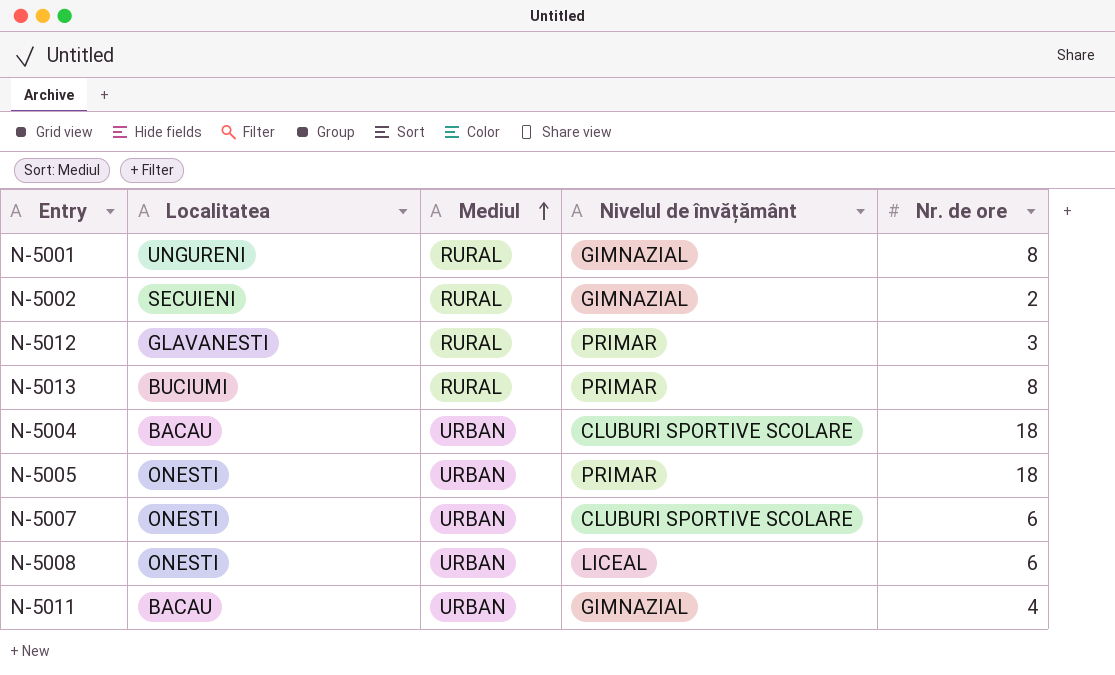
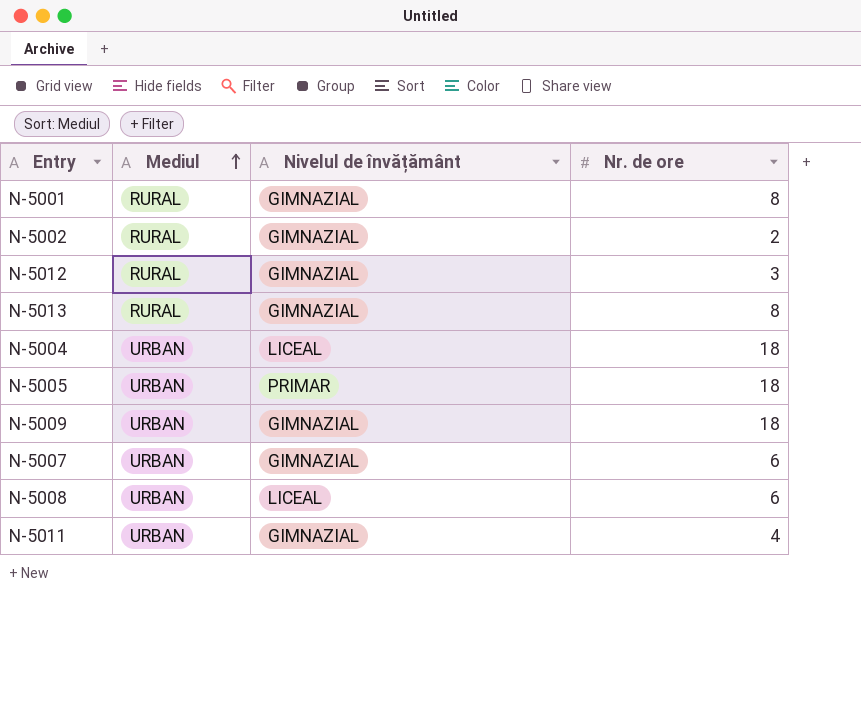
column Localitatea | position: 2 -> none
N-5012 | Nivelul de învățământ: PRIMAR -> GIMNAZIAL
N-5013 | Nivelul de învățământ: PRIMAR -> GIMNAZIAL
N-5004 | Nivelul de învățământ: CLUBURI SPORTIVE SCOLARE -> LICEAL
row N-5009: none -> URBAN | GIMNAZIAL | 18
N-5007 | Nivelul de învățământ: CLUBURI SPORTIVE SCOLARE -> GIMNAZIAL

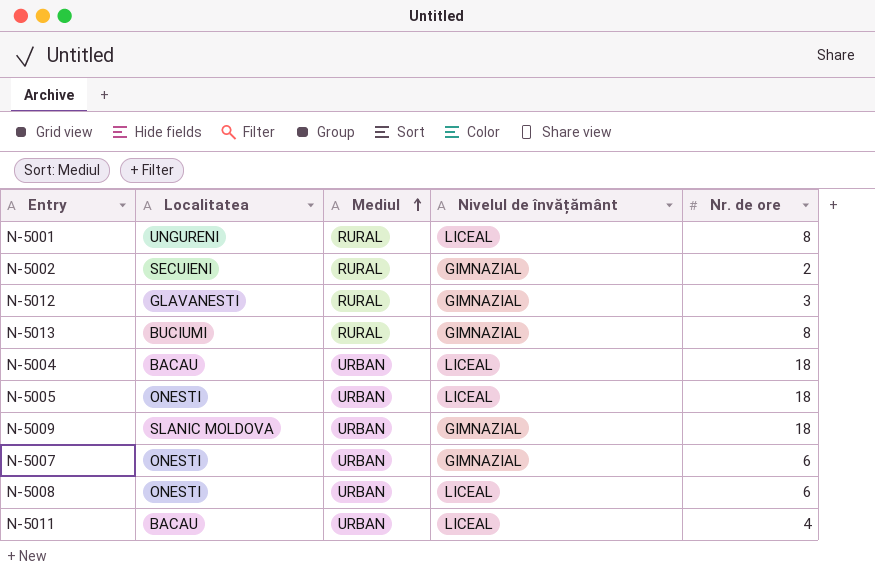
column Localitatea | position: none -> 2
N-5001 | Nivelul de învățământ: GIMNAZIAL -> LICEAL
N-5005 | Nivelul de învățământ: PRIMAR -> LICEAL
N-5011 | Nivelul de învățământ: GIMNAZIAL -> LICEAL

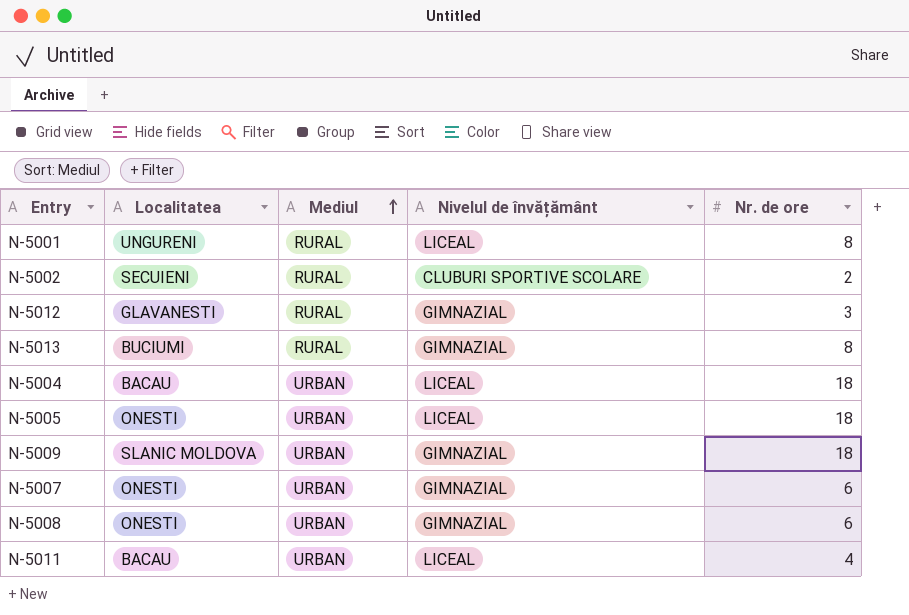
N-5002 | Nivelul de învățământ: GIMNAZIAL -> CLUBURI SPORTIVE SCOLARE
N-5008 | Nivelul de învățământ: LICEAL -> GIMNAZIAL

